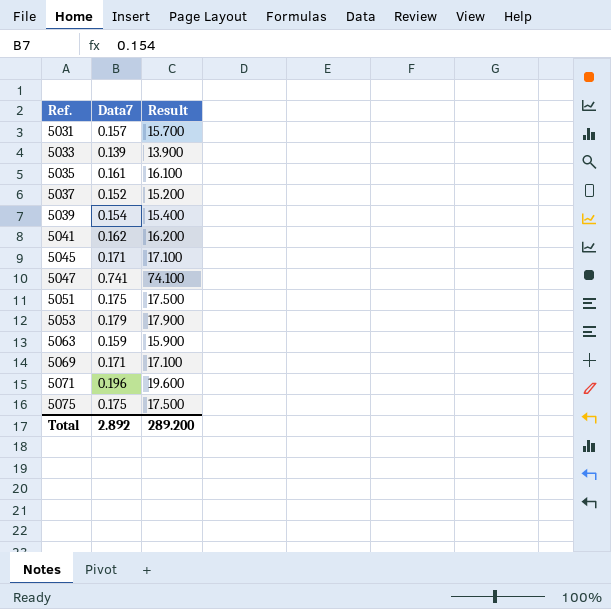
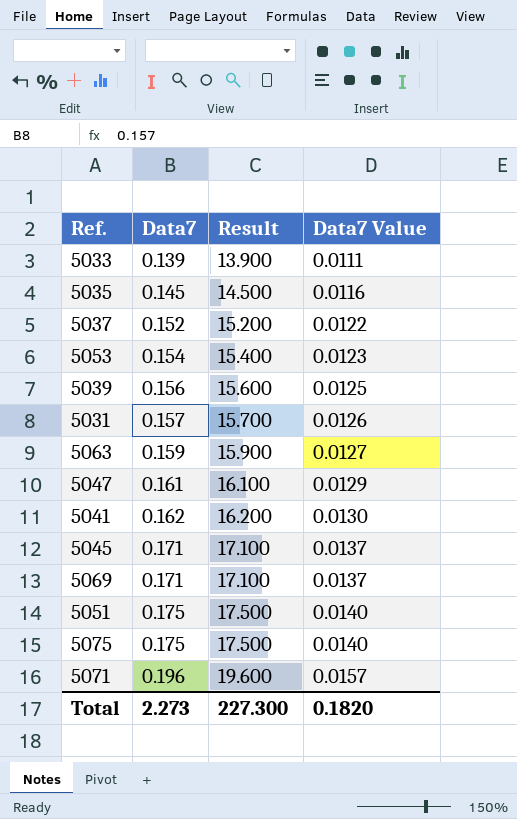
row order: Ref. ascending -> Data7 ascending
column Data7 Value | formula: none -> [Data7] * 0.08
5035 | Data7: 0.161 -> 0.145
5035 | Result: 16.100 -> 14.500
5053 | Data7: 0.179 -> 0.154
5053 | Result: 17.900 -> 15.400
5039 | Data7: 0.154 -> 0.156
5039 | Result: 15.400 -> 15.600
5047 | Data7: 0.741 -> 0.161
5047 | Result: 74.100 -> 16.100
Total | Data7: 2.892 -> 2.273
Total | Result: 289.200 -> 227.300

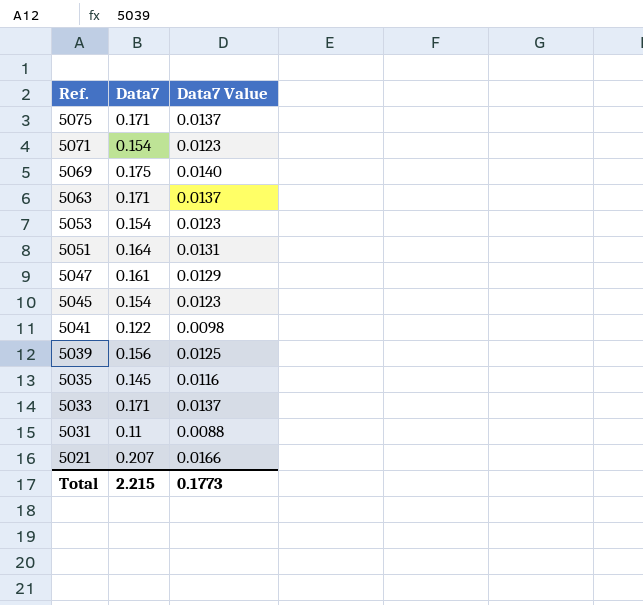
row order: Data7 ascending -> Ref. descending
column Result | formula: [Data7] * 100 -> none
row 5037: 0.152 | 15.200 | 0.0122 -> none
5075 | Data7: 0.175 -> 0.171
5075 | Data7 Value: 0.0140 -> 0.0137
5071 | Data7: 0.196 -> 0.154
5071 | Data7 Value: 0.0157 -> 0.0123
5069 | Data7: 0.171 -> 0.175
5069 | Data7 Value: 0.0137 -> 0.0140
5063 | Data7: 0.159 -> 0.171
5063 | Data7 Value: 0.0127 -> 0.0137
5051 | Data7: 0.175 -> 0.164
5051 | Data7 Value: 0.0140 -> 0.0131
5045 | Data7: 0.171 -> 0.154
5045 | Data7 Value: 0.0137 -> 0.0123
5041 | Data7: 0.162 -> 0.122
5041 | Data7 Value: 0.0130 -> 0.0098
5033 | Data7: 0.139 -> 0.171
5033 | Data7 Value: 0.0111 -> 0.0137
5031 | Data7: 0.157 -> 0.11
5031 | Data7 Value: 0.0126 -> 0.0088
row 5021: none -> 0.207 | 0.0166
Total | Data7: 2.273 -> 2.215
Total | Data7 Value: 0.1820 -> 0.1773

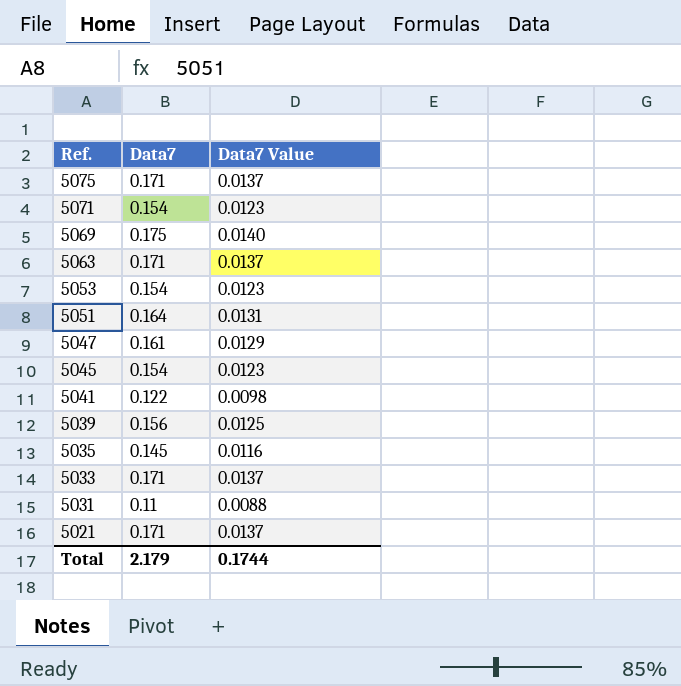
5021 | Data7: 0.207 -> 0.171
5021 | Data7 Value: 0.0166 -> 0.0137
Total | Data7: 2.215 -> 2.179
Total | Data7 Value: 0.1773 -> 0.1744

